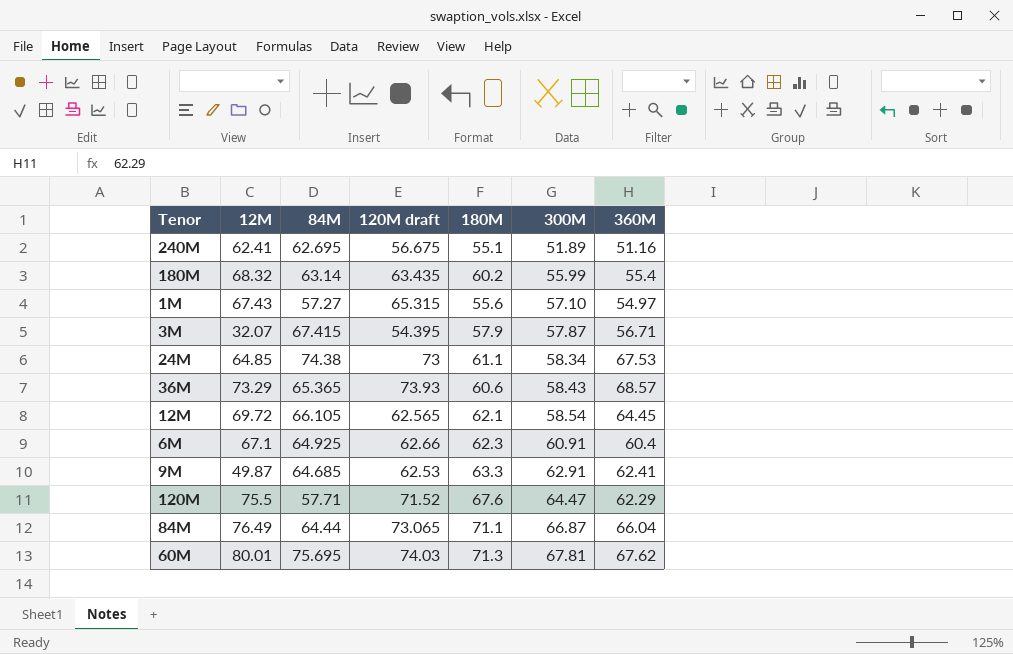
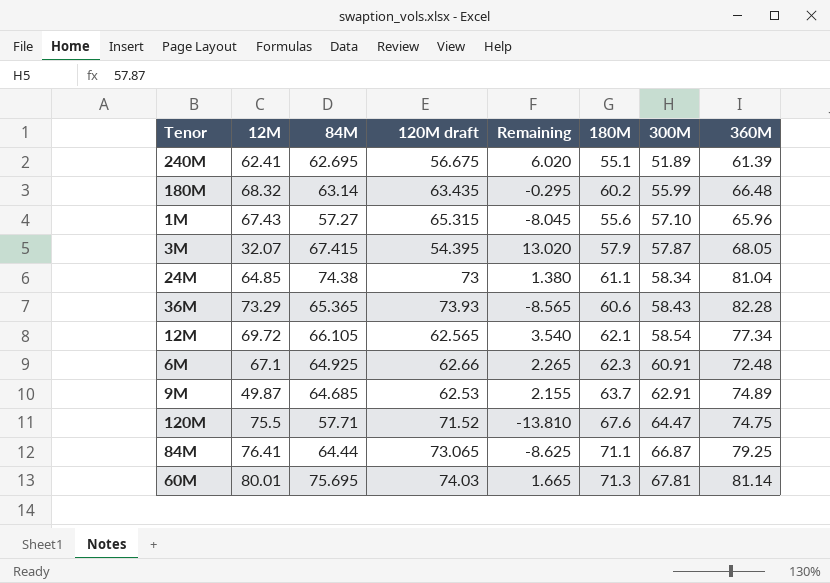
column Remaining | formula: none -> [84M] - [120M draft]
240M | 360M: 51.16 -> 61.39
180M | 360M: 55.4 -> 66.48
1M | 360M: 54.97 -> 65.96
3M | 360M: 56.71 -> 68.05
24M | 360M: 67.53 -> 81.04
36M | 360M: 68.57 -> 82.28
12M | 360M: 64.45 -> 77.34
6M | 360M: 60.4 -> 72.48
9M | 180M: 63.3 -> 63.7
9M | 360M: 62.41 -> 74.89
120M | 360M: 62.29 -> 74.75
84M | 12M: 76.49 -> 76.41
84M | 360M: 66.04 -> 79.25
60M | 360M: 67.62 -> 81.14

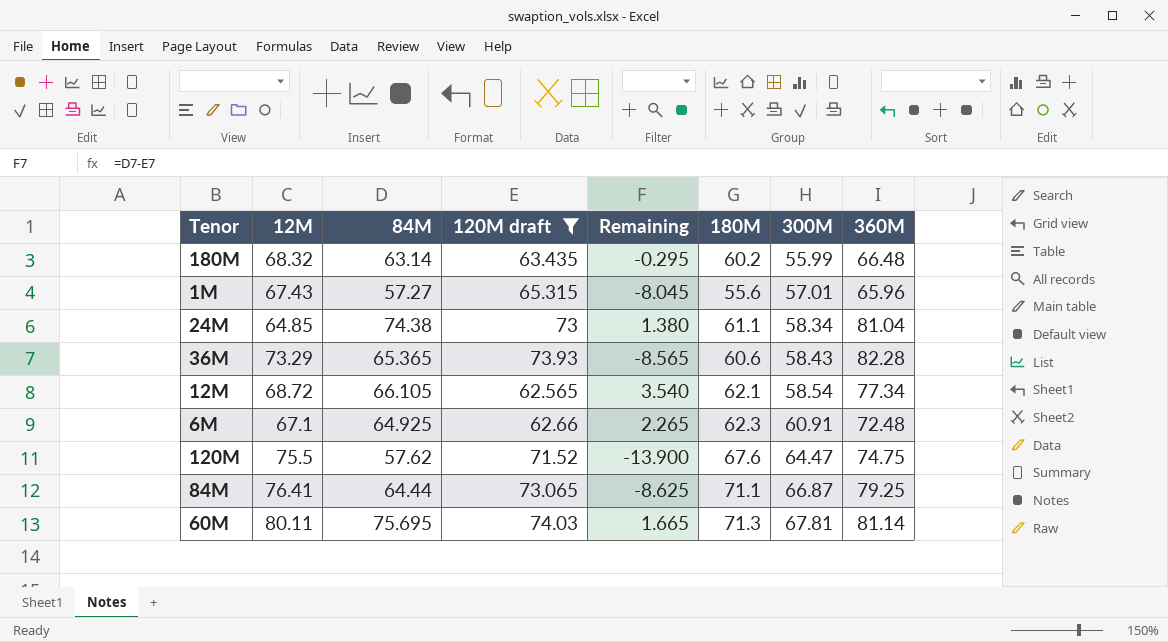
filter: none -> 120M draft >= 62.565
1M | 300M: 57.10 -> 57.01
12M | 12M: 69.72 -> 68.72
120M | 84M: 57.71 -> 57.62
120M | Remaining: -13.810 -> -13.900
60M | 12M: 80.01 -> 80.11

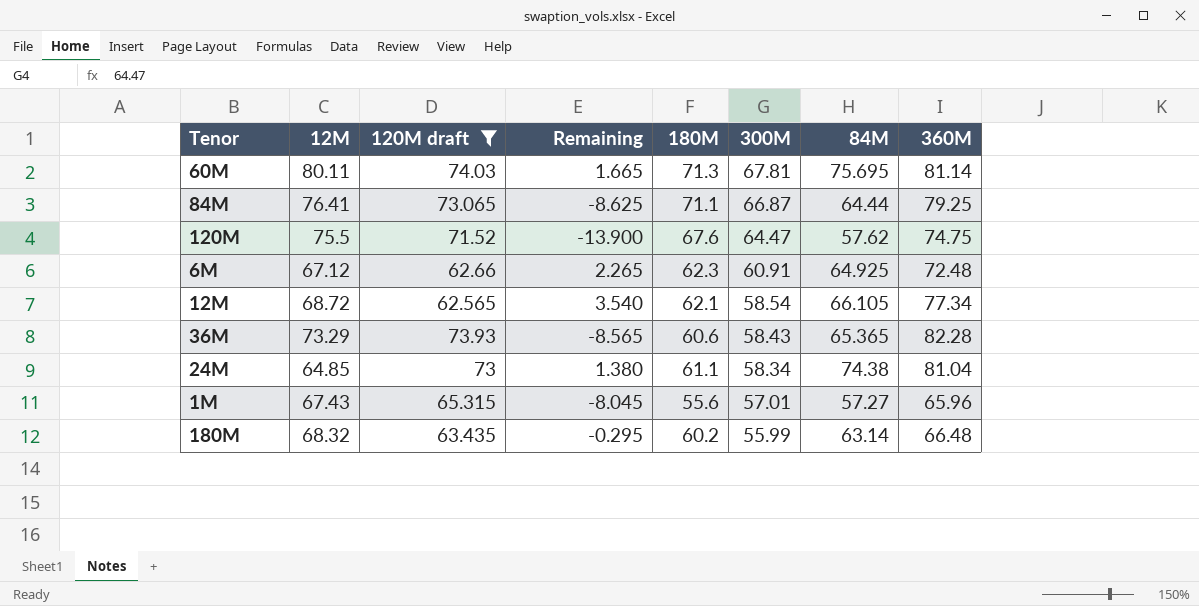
row order: 300M ascending -> 300M descending
column 84M | position: 3 -> 7
6M | 12M: 67.1 -> 67.12

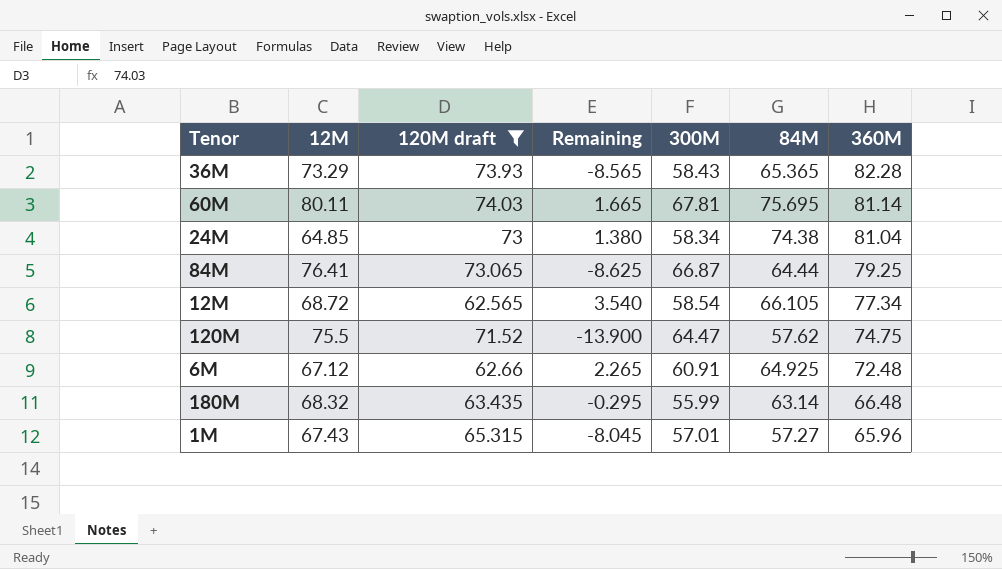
row order: 300M descending -> 360M descending
column 180M | position: 5 -> none

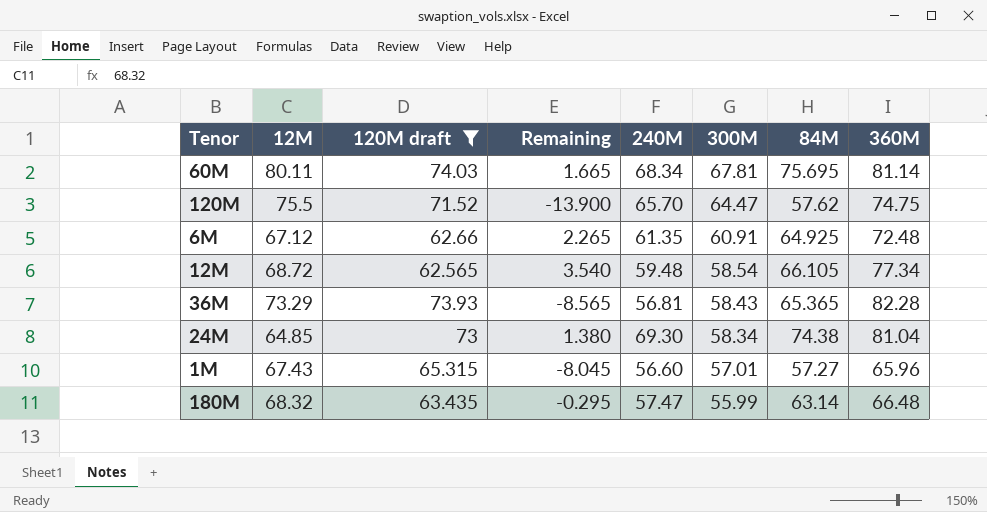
row order: 360M descending -> 300M descending
column 240M | position: none -> 5
row 84M: 76.41 | 73.065 | -8.625 | 66.87 | 64.44 | 79.25 -> none

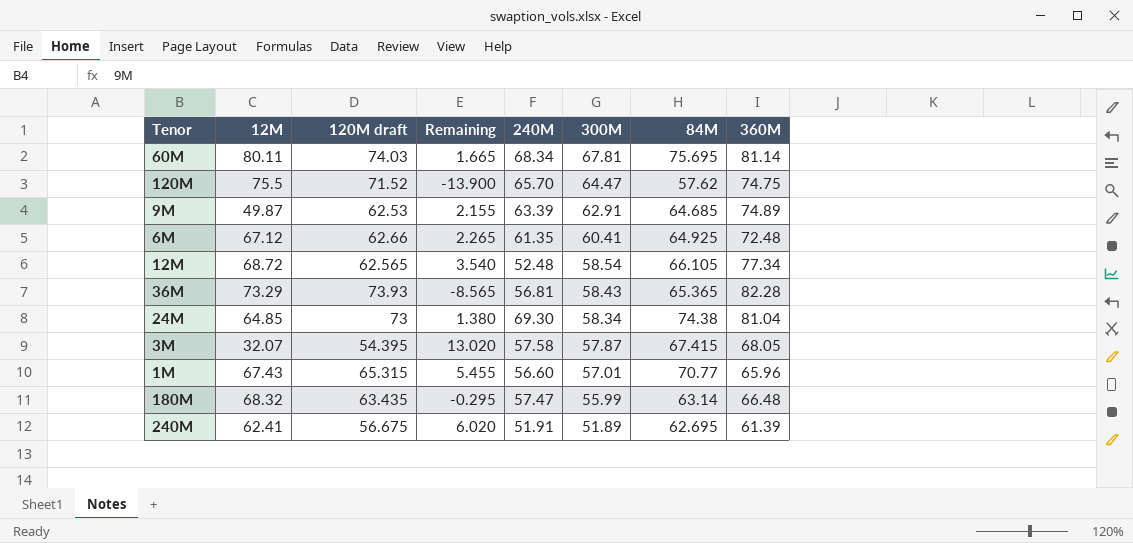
filter: 120M draft >= 62.565 -> none
6M | 300M: 60.91 -> 60.41
12M | 240M: 59.48 -> 52.48
1M | Remaining: -8.045 -> 5.455
1M | 84M: 57.27 -> 70.77

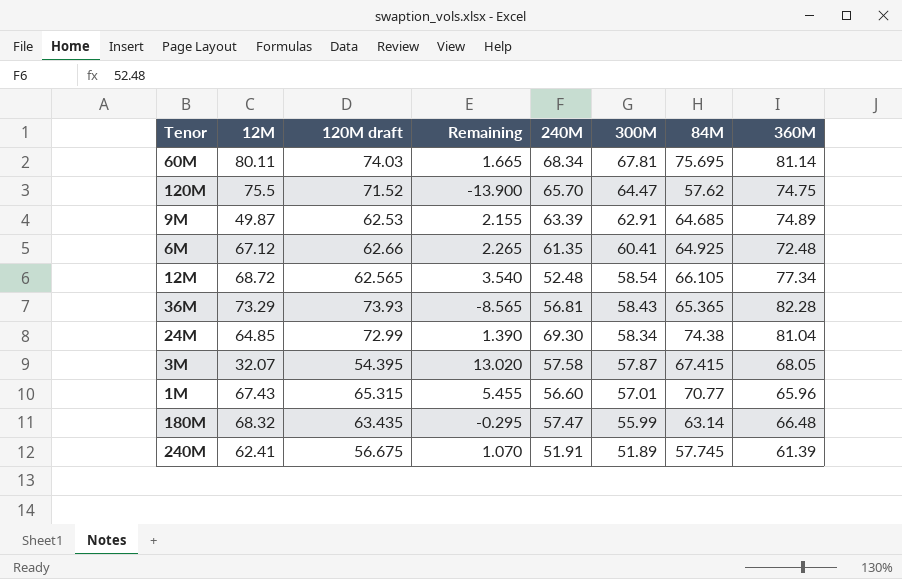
24M | 120M draft: 73 -> 72.99
24M | Remaining: 1.380 -> 1.390
240M | Remaining: 6.020 -> 1.070
240M | 84M: 62.695 -> 57.745

